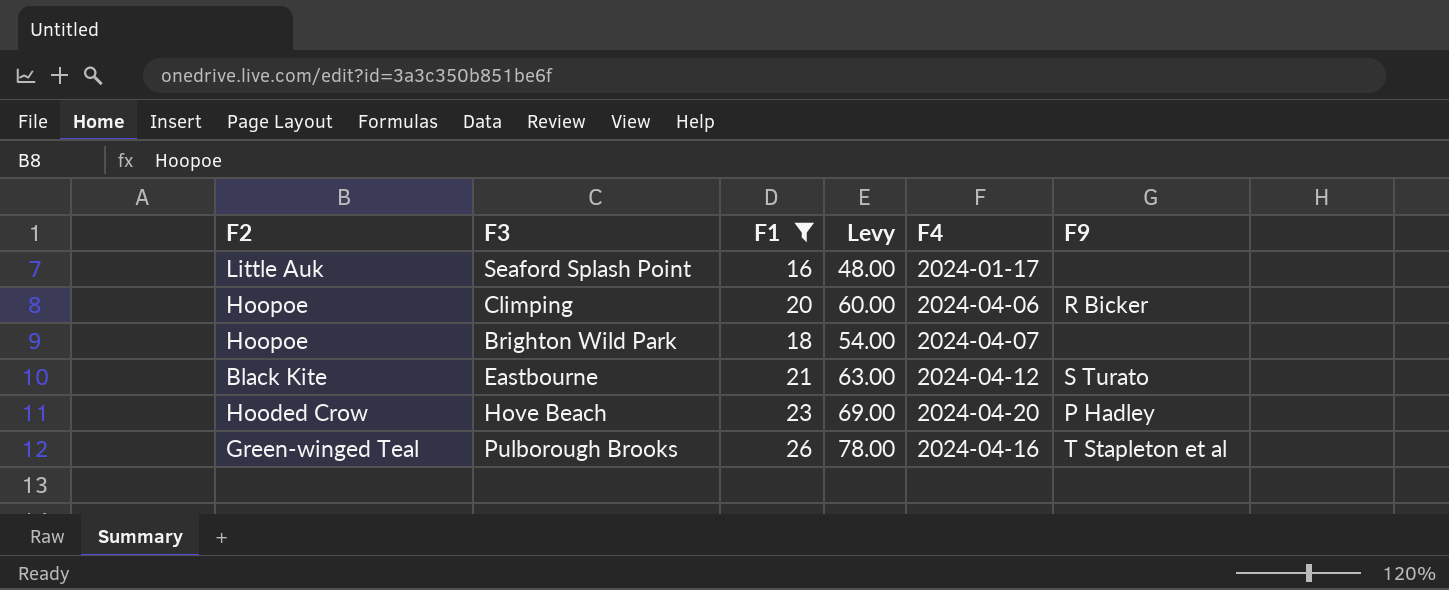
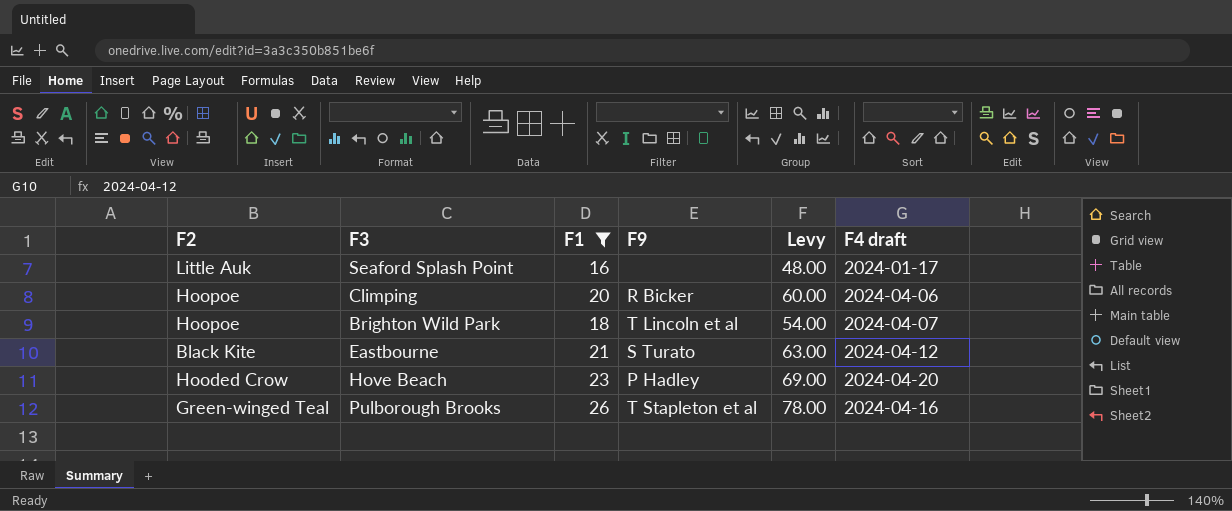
column F9 | position: 6 -> 4
column name: F4 -> F4 draft
Brighton Wild Park | F9: none -> T Lincoln et al

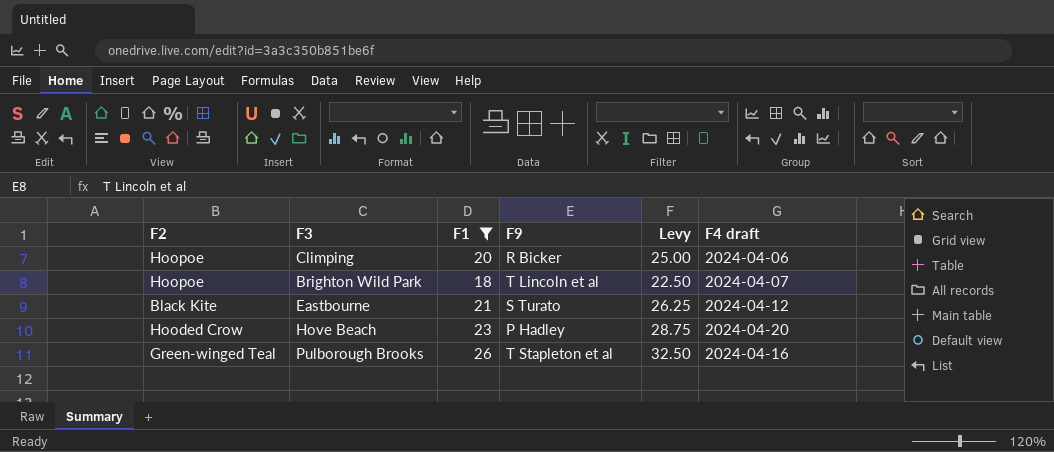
column Levy | formula: [F1] * 3 -> [F1] * 1.25
row Seaford Splash Point: Little Auk | 16 | none | 48.00 | 2024-01-17 -> none

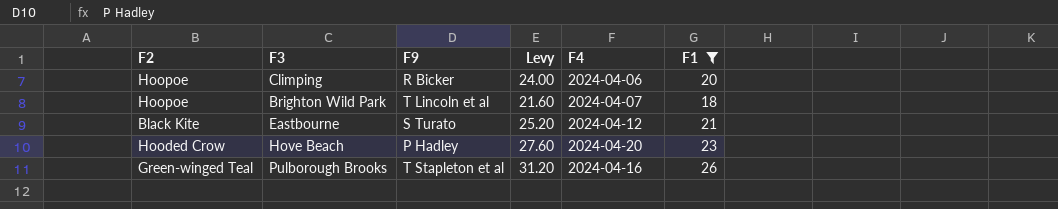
column Levy | formula: [F1] * 1.25 -> [F1] * 1.2
column name: F4 draft -> F4
column F1 | position: 3 -> 6

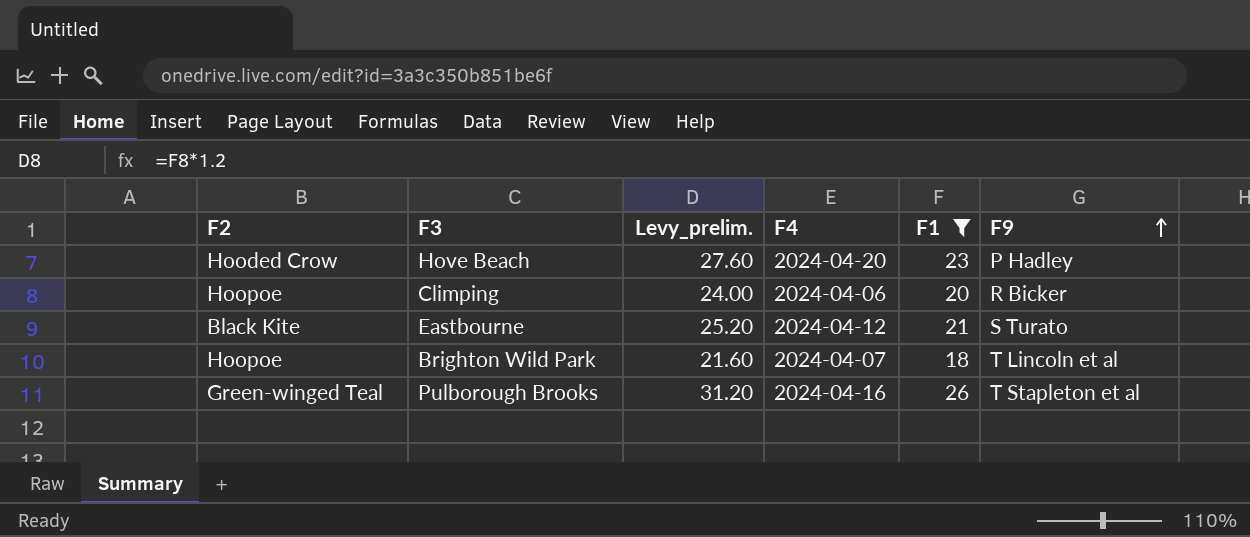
row order: none -> F9 ascending
column name: Levy -> Levy_prelim.
column F9 | position: 3 -> 6

